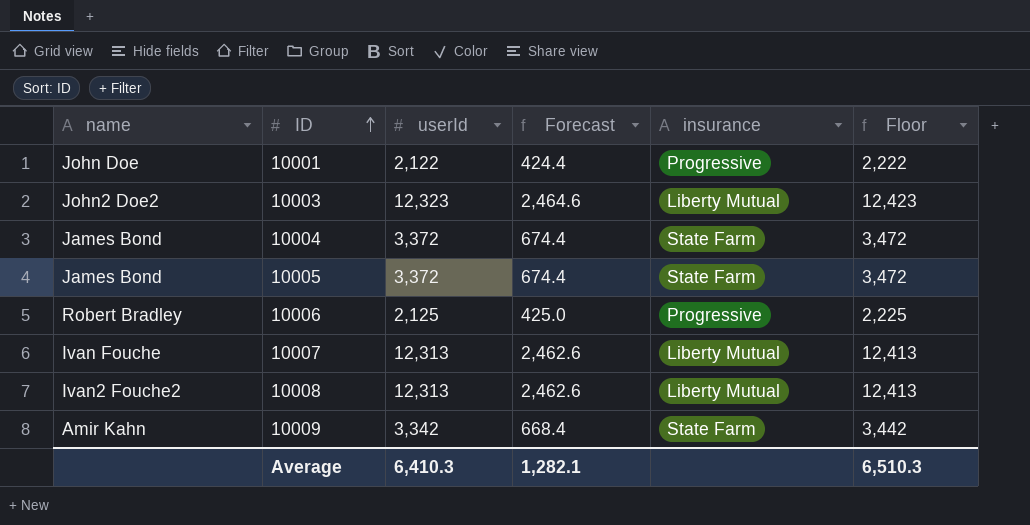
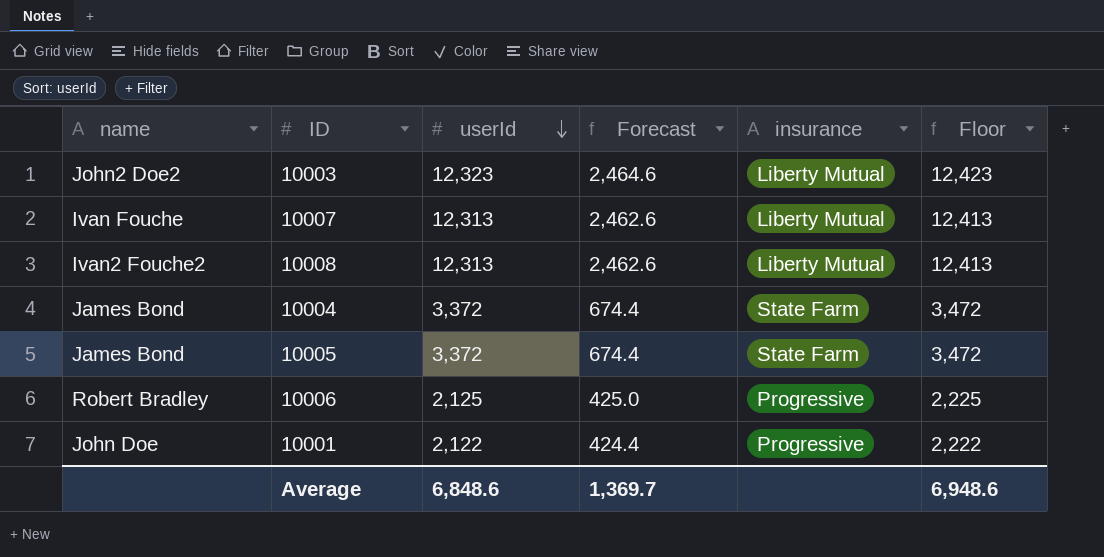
row order: ID ascending -> userId descending
row 10009: Amir Kahn | 3,342 | 668.4 | State Farm | 3,442 -> none
Average | userId: 6,410.3 -> 6,848.6
Average | Forecast: 1,282.1 -> 1,369.7
Average | Floor: 6,510.3 -> 6,948.6

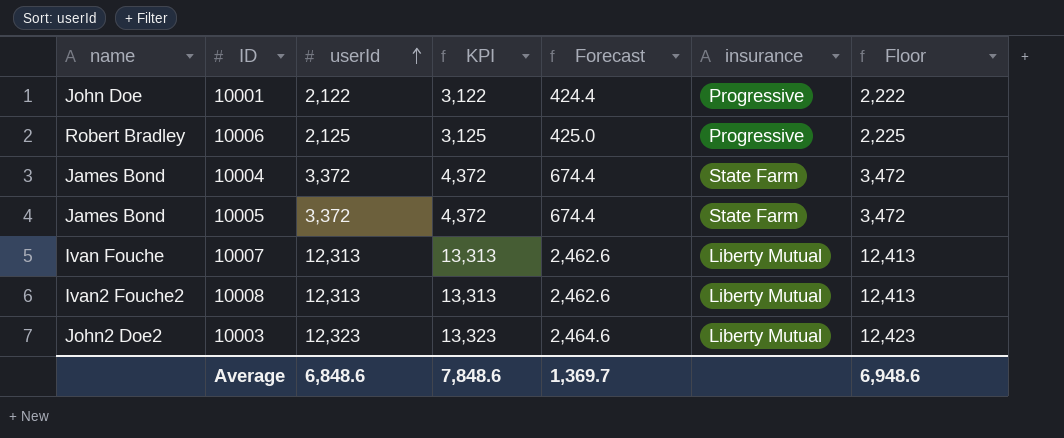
row order: userId descending -> userId ascending
column KPI | formula: none -> [userId] + 1000

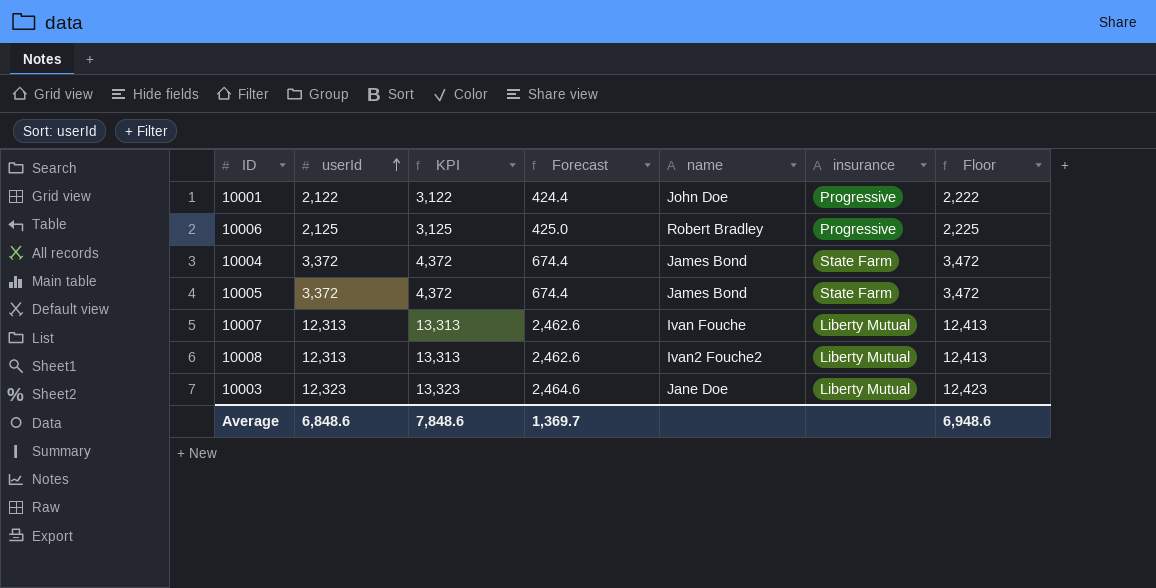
column name | position: 1 -> 5
10003 | name: John2 Doe2 -> Jane Doe

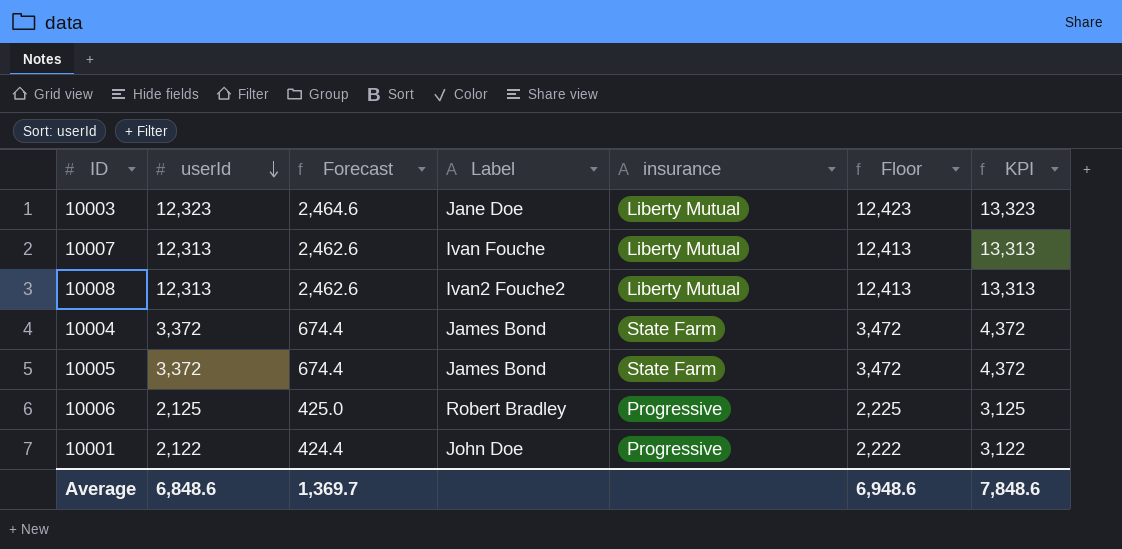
row order: userId ascending -> userId descending
column name: name -> Label
column KPI | position: 3 -> 7

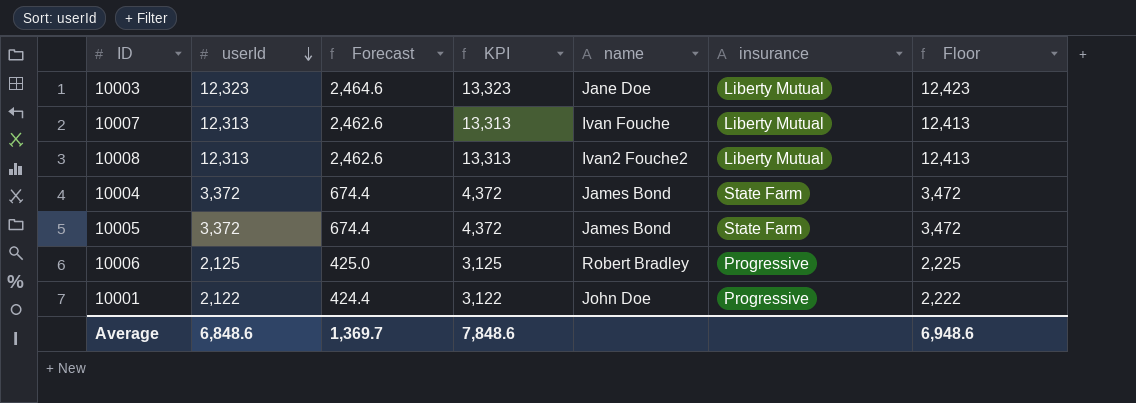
column KPI | position: 7 -> 4
column name: Label -> name

